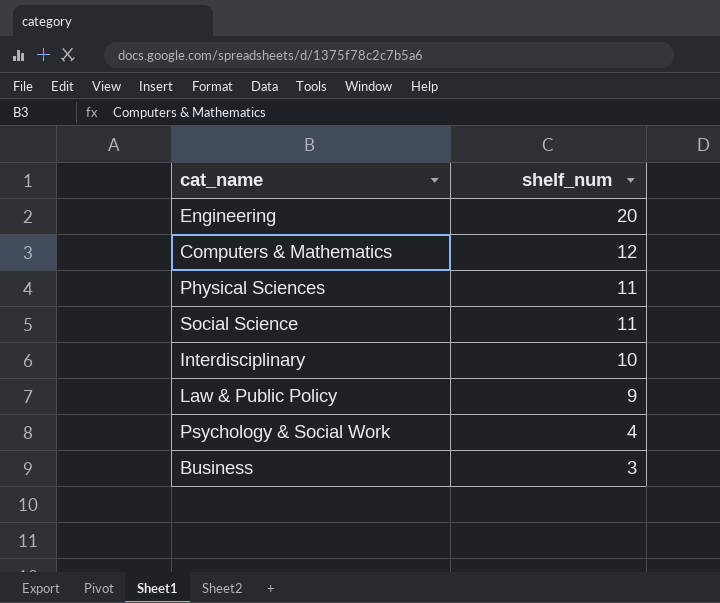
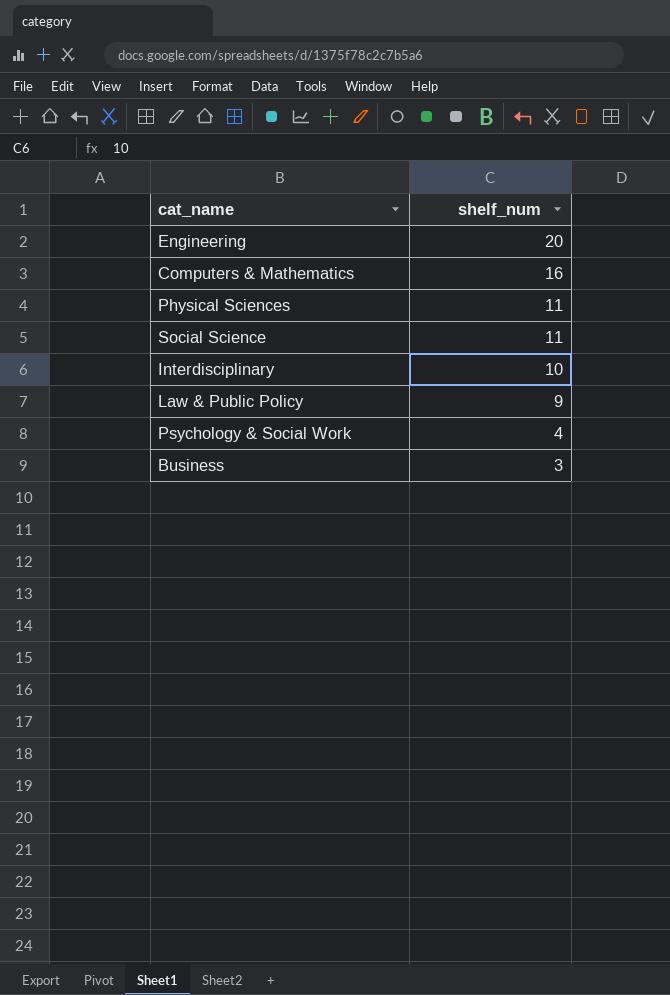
Computers & Mathematics | shelf_num: 12 -> 16

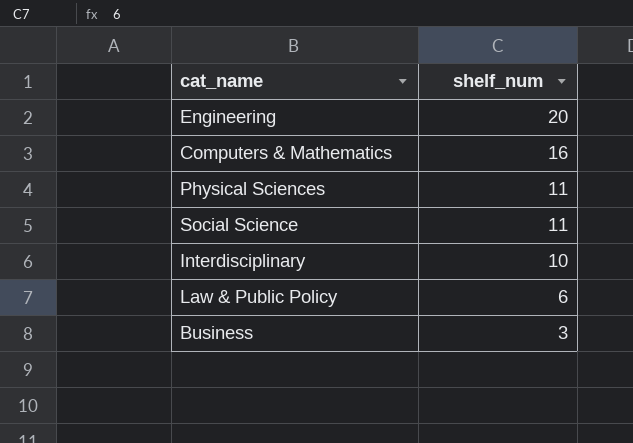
row Psychology & Social Work: 4 -> none
Law & Public Policy | shelf_num: 9 -> 6

